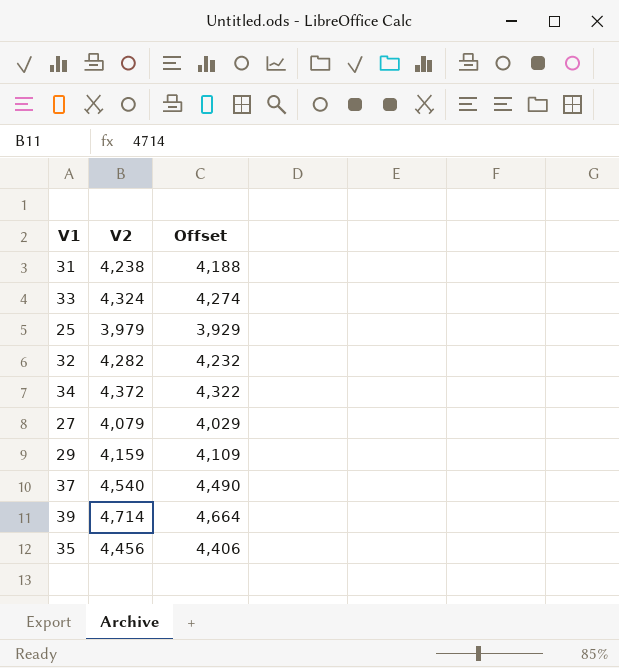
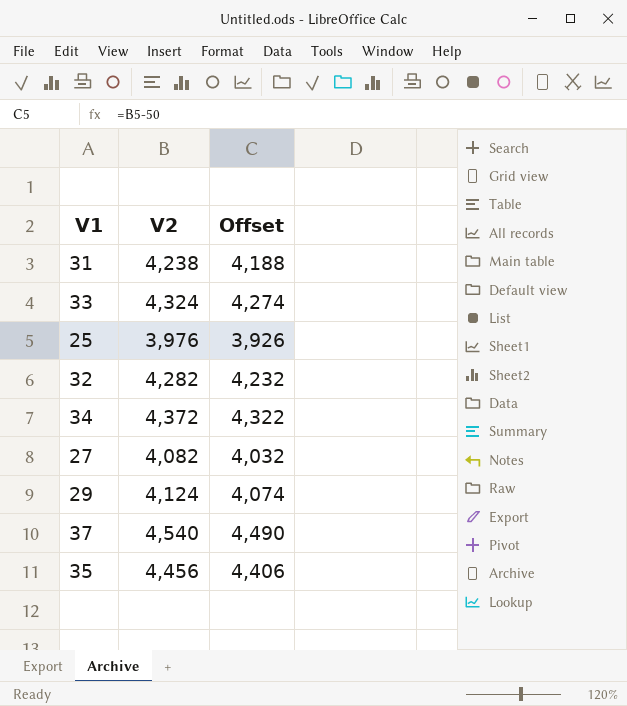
row 39: 4,714 | 4,664 -> none
25 | V2: 3,979 -> 3,976
25 | Offset: 3,929 -> 3,926
27 | V2: 4,079 -> 4,082
27 | Offset: 4,029 -> 4,032
29 | V2: 4,159 -> 4,124
29 | Offset: 4,109 -> 4,074

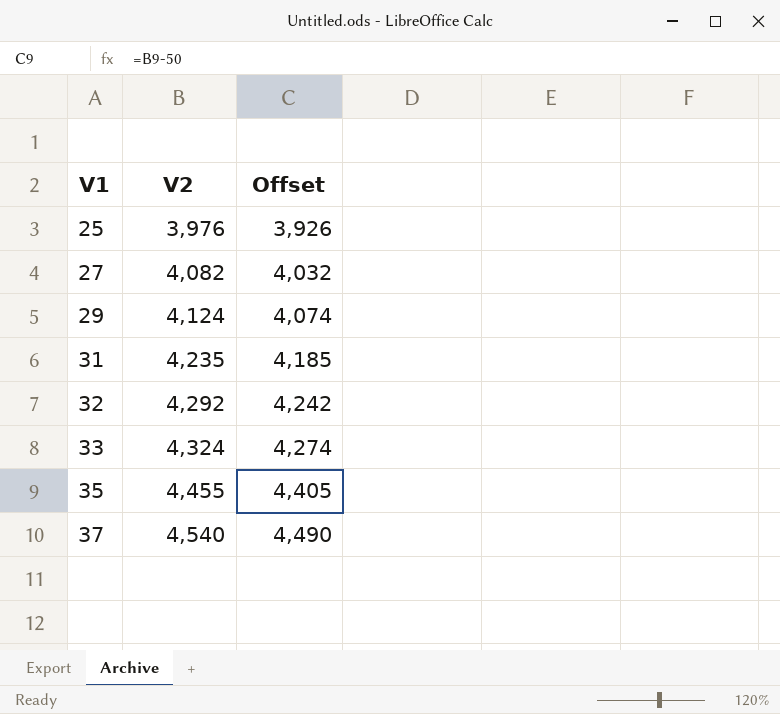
row order: none -> V1 ascending
row 34: 4,372 | 4,322 -> none
31 | V2: 4,238 -> 4,235
31 | Offset: 4,188 -> 4,185
32 | V2: 4,282 -> 4,292
32 | Offset: 4,232 -> 4,242
35 | V2: 4,456 -> 4,455
35 | Offset: 4,406 -> 4,405

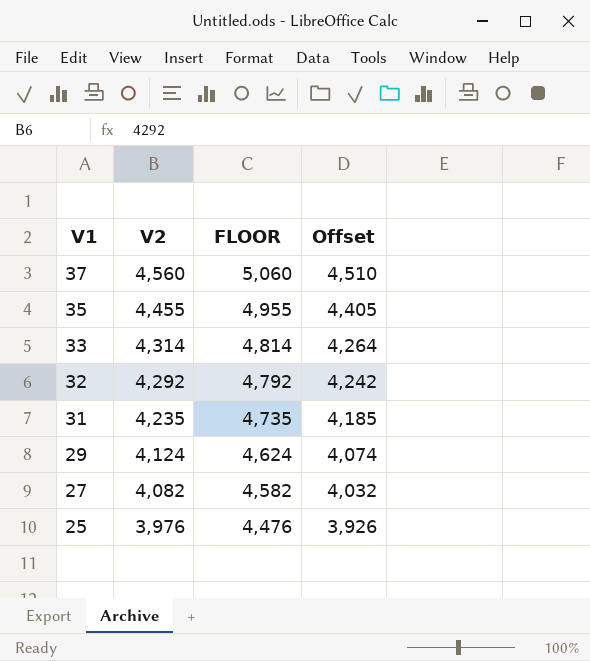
row order: V1 ascending -> V1 descending
column FLOOR | formula: none -> [V2] + 500
37 | V2: 4,540 -> 4,560
37 | Offset: 4,490 -> 4,510
33 | V2: 4,324 -> 4,314
33 | Offset: 4,274 -> 4,264

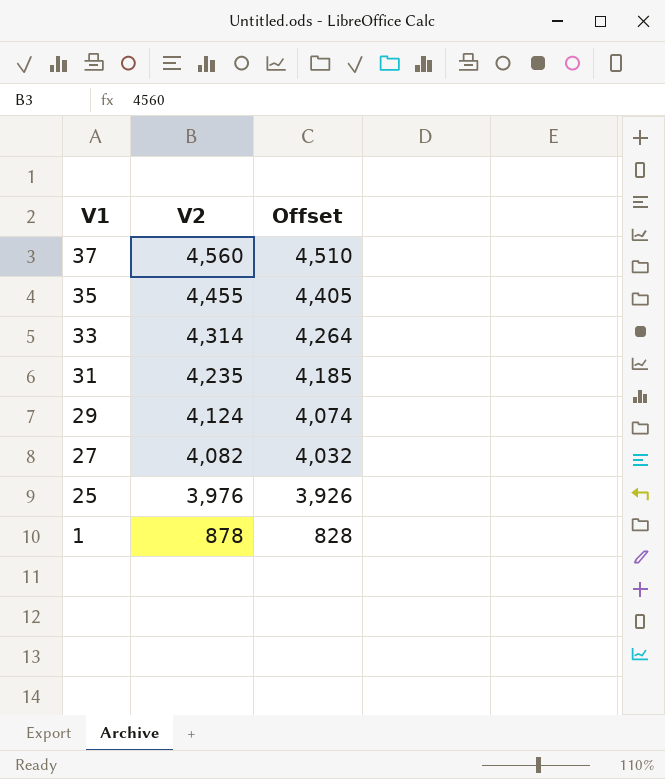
column FLOOR | formula: [V2] + 500 -> none
row 32: 4,292 | 4,792 | 4,242 -> none
row 1: none -> 878 | 828

